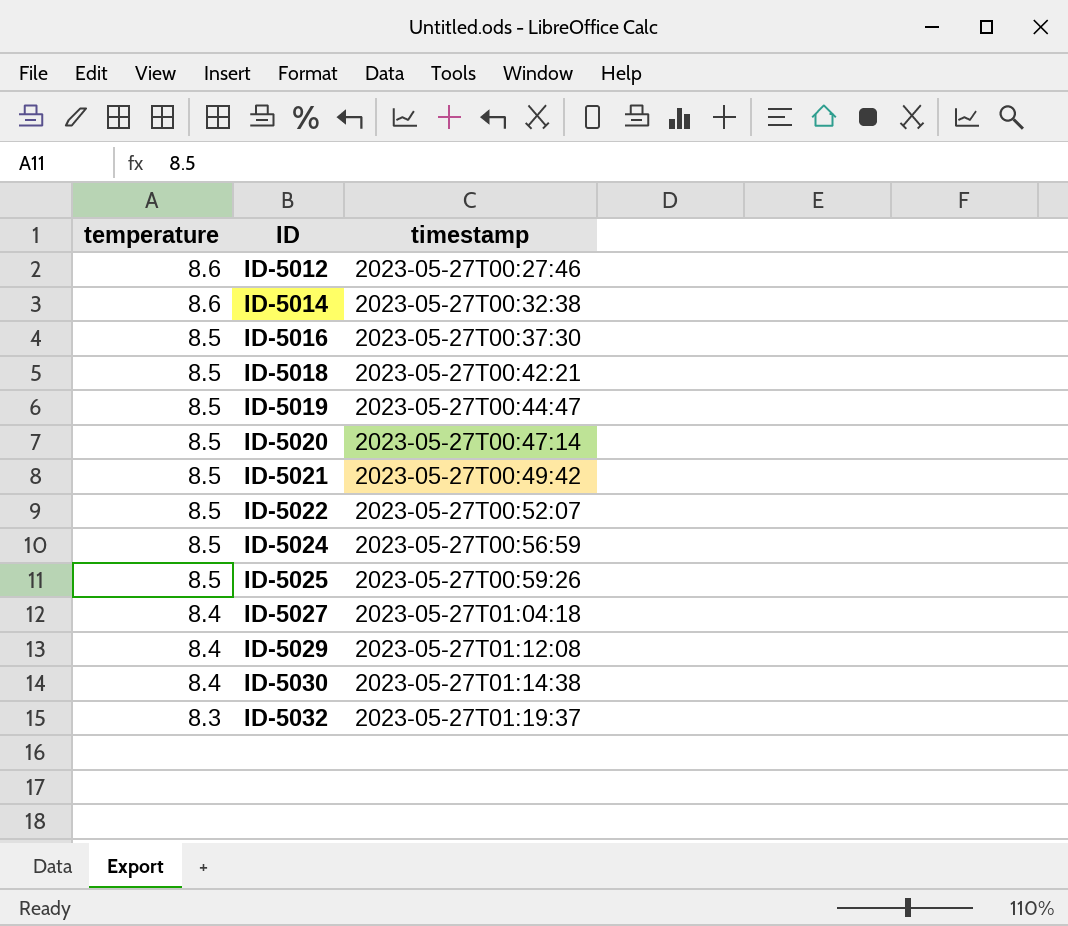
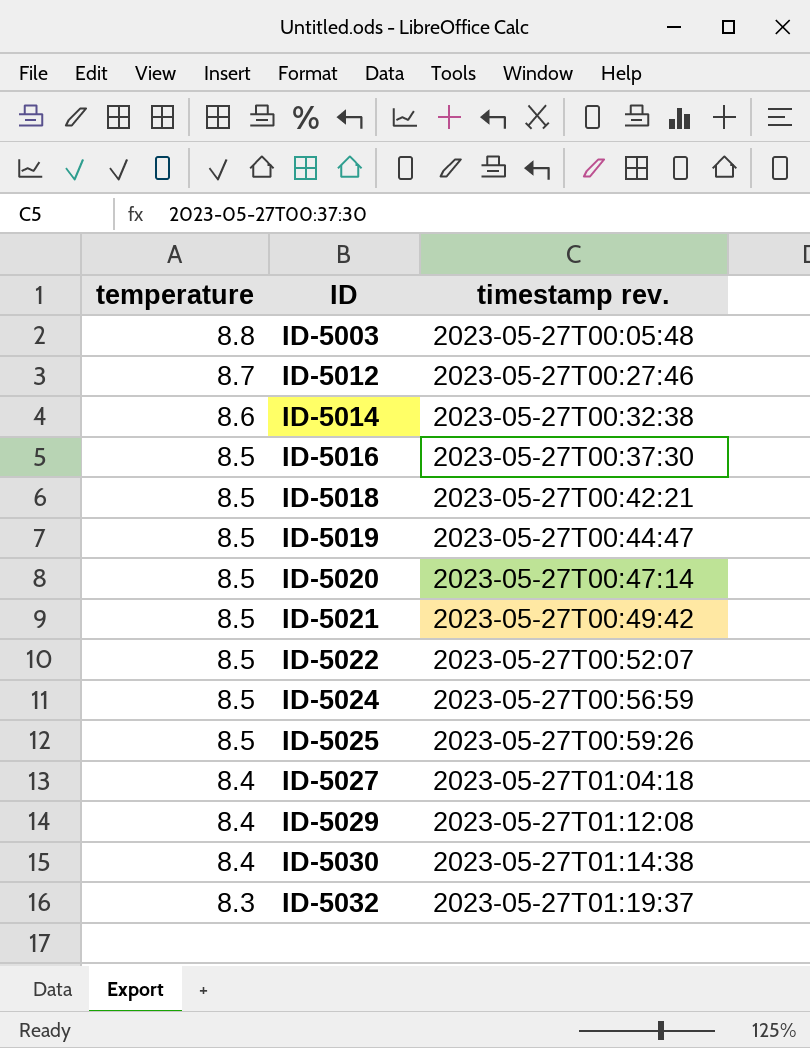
column name: timestamp -> timestamp rev.
row ID-5003: none -> 8.8 | 2023-05-27T00:05:48
ID-5012 | temperature: 8.6 -> 8.7

